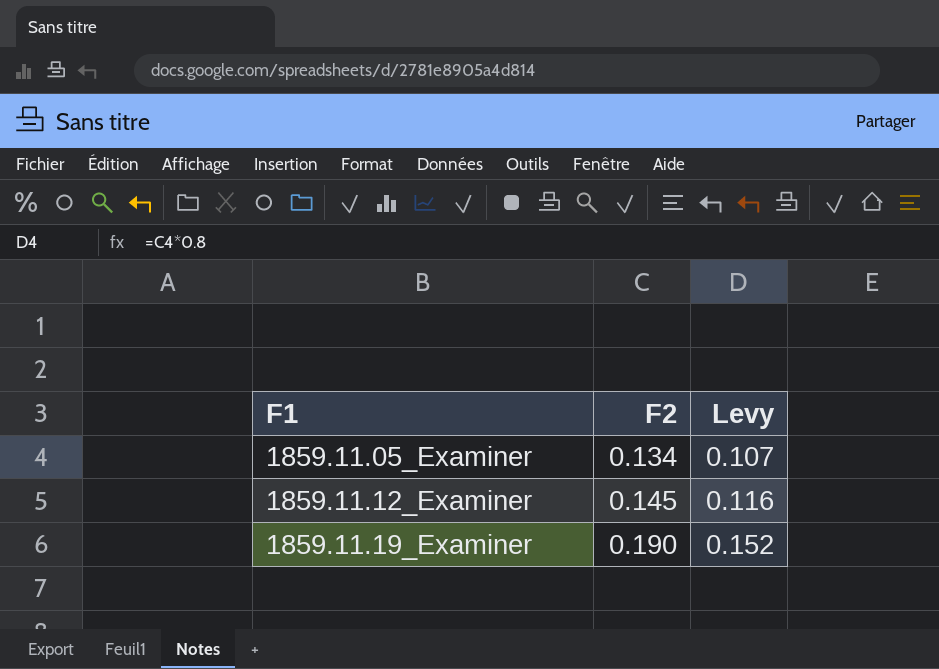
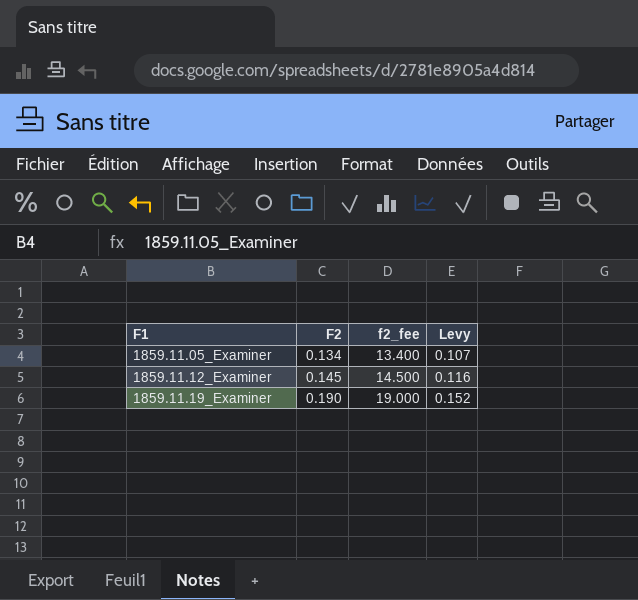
column f2_fee | formula: none -> [F2] * 100

